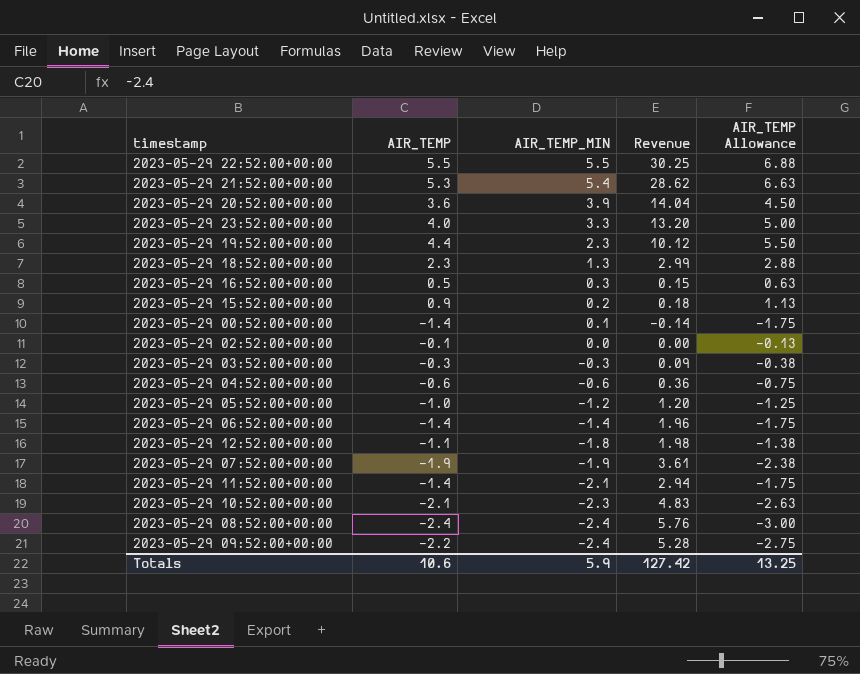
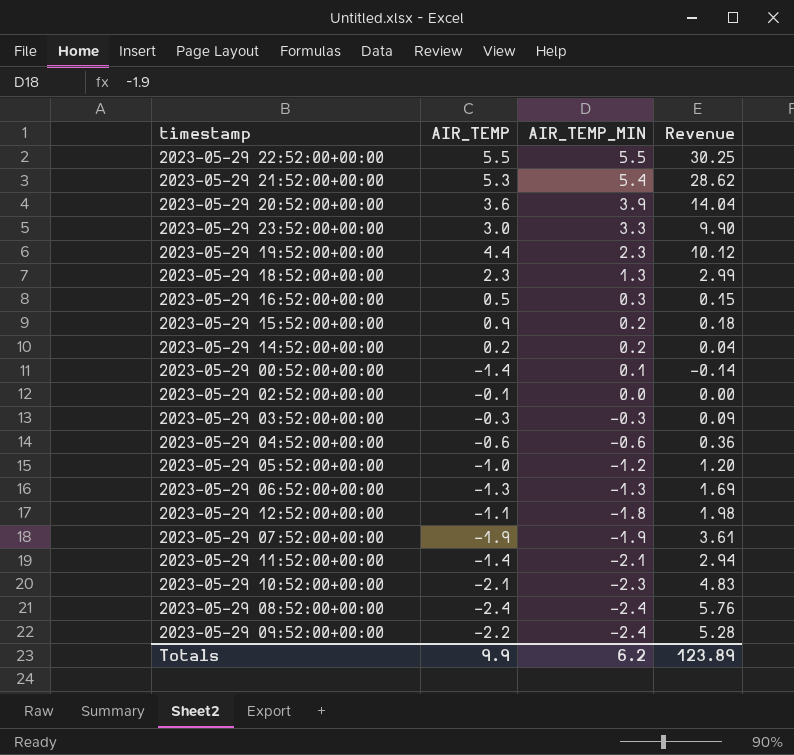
column AIR_TEMP Allowance | formula: [AIR_TEMP] * 1.25 -> none
2023-05-29 23:52:00+00:00 | AIR_TEMP: 4.0 -> 3.0
2023-05-29 23:52:00+00:00 | Revenue: 13.20 -> 9.90
row 2023-05-29 14:52:00+00:00: none -> 0.2 | 0.2 | 0.04
2023-05-29 06:52:00+00:00 | AIR_TEMP: -1.4 -> -1.3
2023-05-29 06:52:00+00:00 | AIR_TEMP_MIN: -1.4 -> -1.3
2023-05-29 06:52:00+00:00 | Revenue: 1.96 -> 1.69
Totals | AIR_TEMP: 10.6 -> 9.9
Totals | AIR_TEMP_MIN: 5.9 -> 6.2
Totals | Revenue: 127.42 -> 123.89

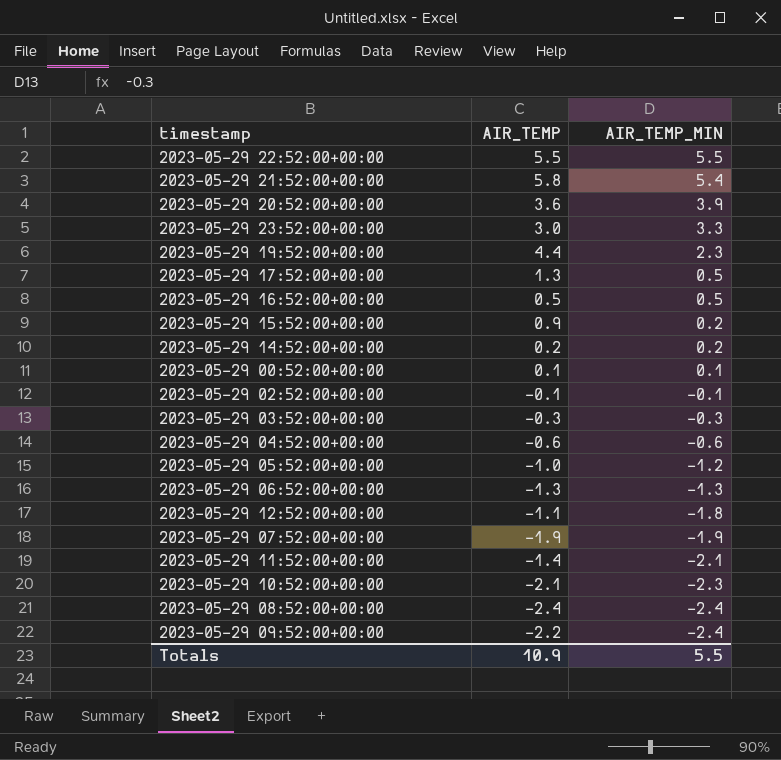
column Revenue | formula: [AIR_TEMP] * [AIR_TEMP_MIN] -> none
row 2023-05-29 18:52:00+00:00: 2.3 | 1.3 | 2.99 -> none
2023-05-29 21:52:00+00:00 | AIR_TEMP: 5.3 -> 5.8
row 2023-05-29 17:52:00+00:00: none -> 1.3 | 0.5
2023-05-29 16:52:00+00:00 | AIR_TEMP_MIN: 0.3 -> 0.5
2023-05-29 00:52:00+00:00 | AIR_TEMP: -1.4 -> 0.1
2023-05-29 02:52:00+00:00 | AIR_TEMP_MIN: 0.0 -> -0.1
Totals | AIR_TEMP: 9.9 -> 10.9
Totals | AIR_TEMP_MIN: 6.2 -> 5.5

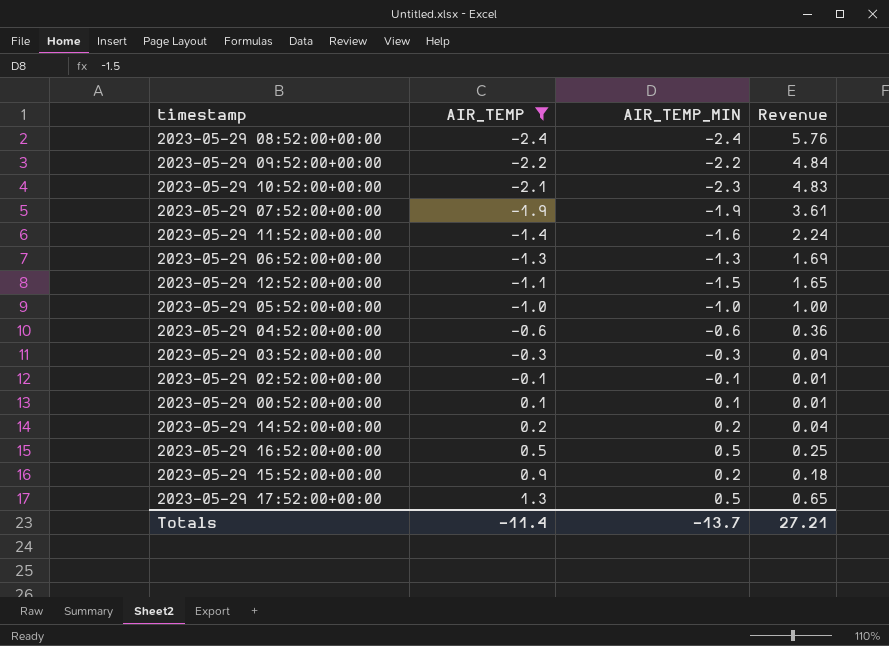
filter: none -> AIR_TEMP <= 1.3
row order: AIR_TEMP_MIN descending -> AIR_TEMP ascending
column Revenue | formula: none -> [AIR_TEMP] * [AIR_TEMP_MIN]
2023-05-29 09:52:00+00:00 | AIR_TEMP_MIN: -2.4 -> -2.2
2023-05-29 11:52:00+00:00 | AIR_TEMP_MIN: -2.1 -> -1.6
2023-05-29 12:52:00+00:00 | AIR_TEMP_MIN: -1.8 -> -1.5
2023-05-29 05:52:00+00:00 | AIR_TEMP_MIN: -1.2 -> -1.0
Totals | AIR_TEMP: 10.9 -> -11.4
Totals | AIR_TEMP_MIN: 5.5 -> -13.7

